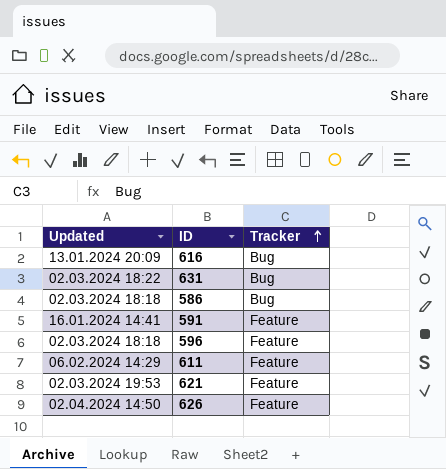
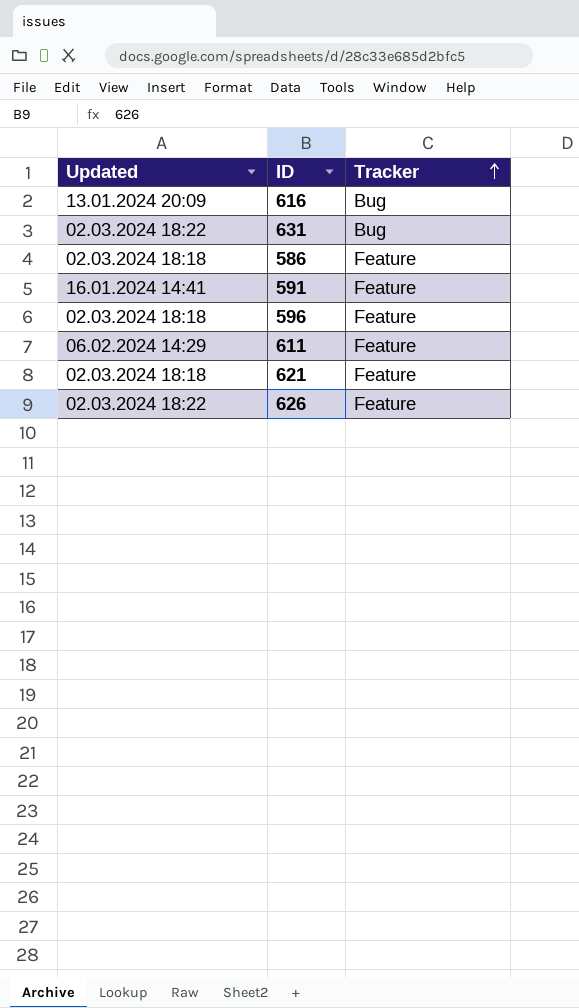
586 | Tracker: Bug -> Feature
621 | Updated: 02.03.2024 19:53 -> 02.03.2024 18:18
626 | Updated: 02.04.2024 14:50 -> 02.03.2024 18:22

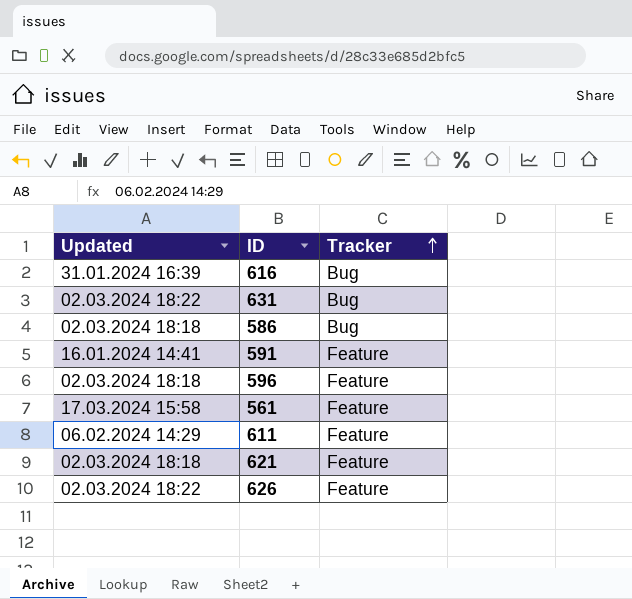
616 | Updated: 13.01.2024 20:09 -> 31.01.2024 16:39
586 | Tracker: Feature -> Bug
row 561: none -> 17.03.2024 15:58 | Feature

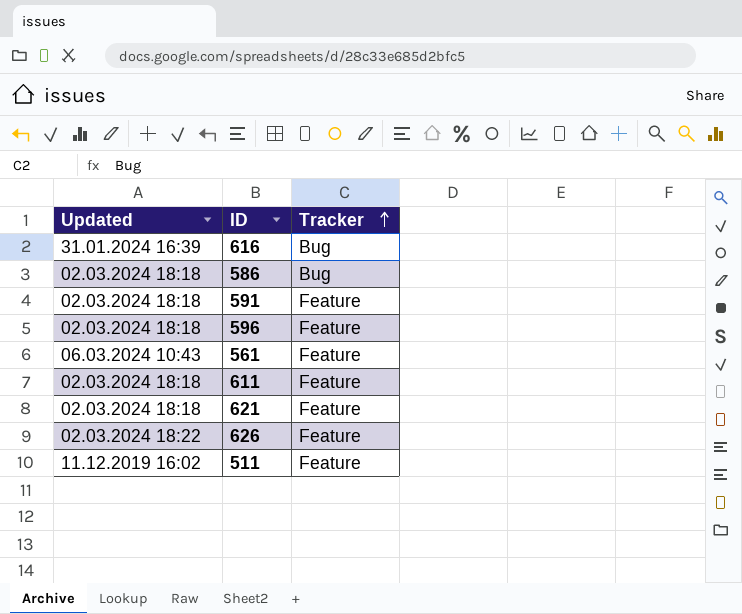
row 631: 02.03.2024 18:22 | Bug -> none
591 | Updated: 16.01.2024 14:41 -> 02.03.2024 18:18
561 | Updated: 17.03.2024 15:58 -> 06.03.2024 10:43
611 | Updated: 06.02.2024 14:29 -> 02.03.2024 18:18
row 511: none -> 11.12.2019 16:02 | Feature

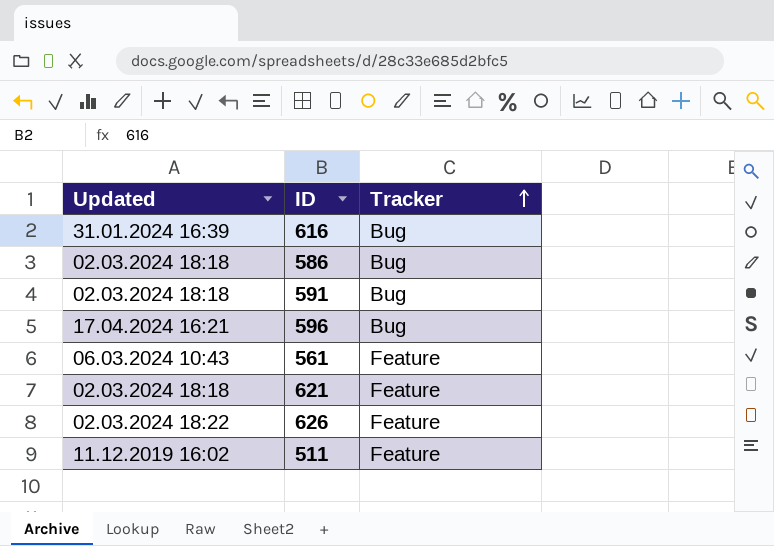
row 611: 02.03.2024 18:18 | Feature -> none
591 | Tracker: Feature -> Bug
596 | Updated: 02.03.2024 18:18 -> 17.04.2024 16:21
596 | Tracker: Feature -> Bug

